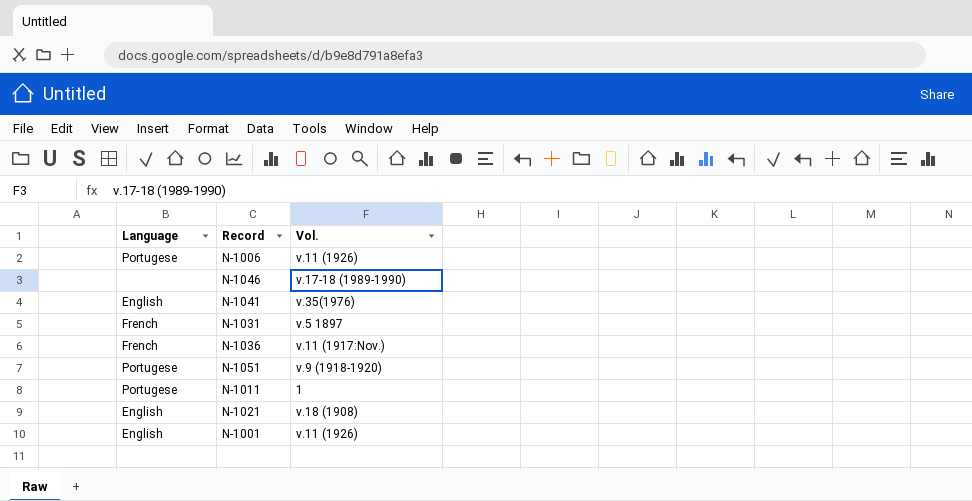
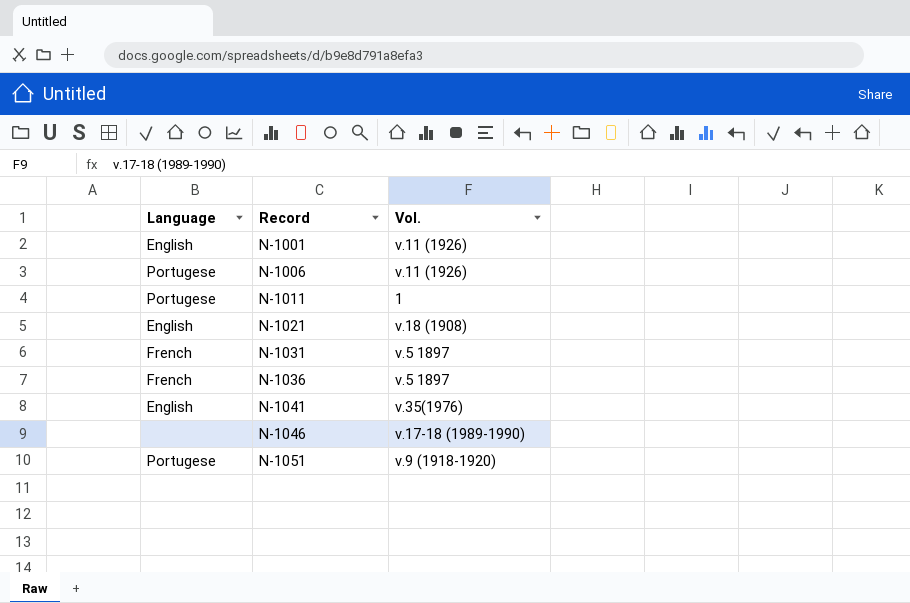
row order: none -> Record ascending
N-1036 | Vol.: v.11 (1917:Nov.) -> v.5 1897

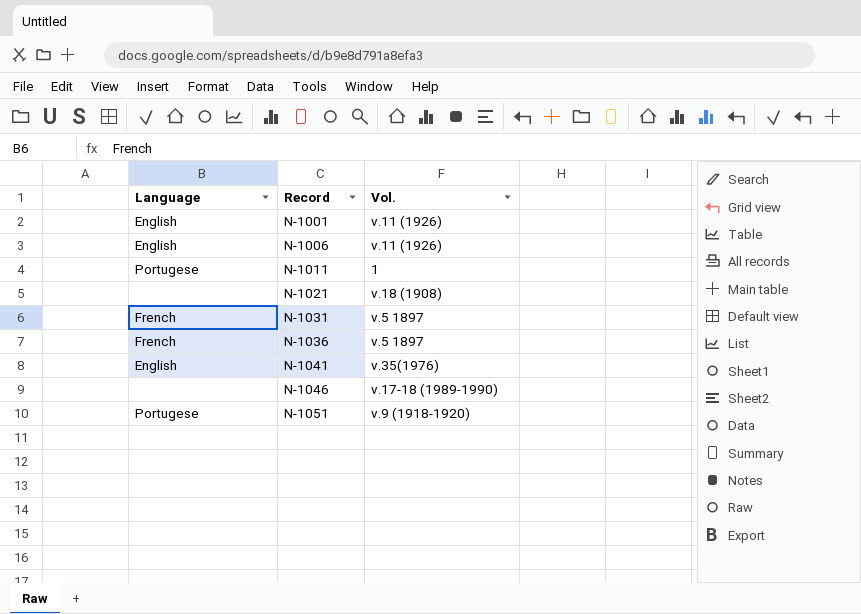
N-1006 | Language: Portugese -> English
N-1021 | Language: English -> none

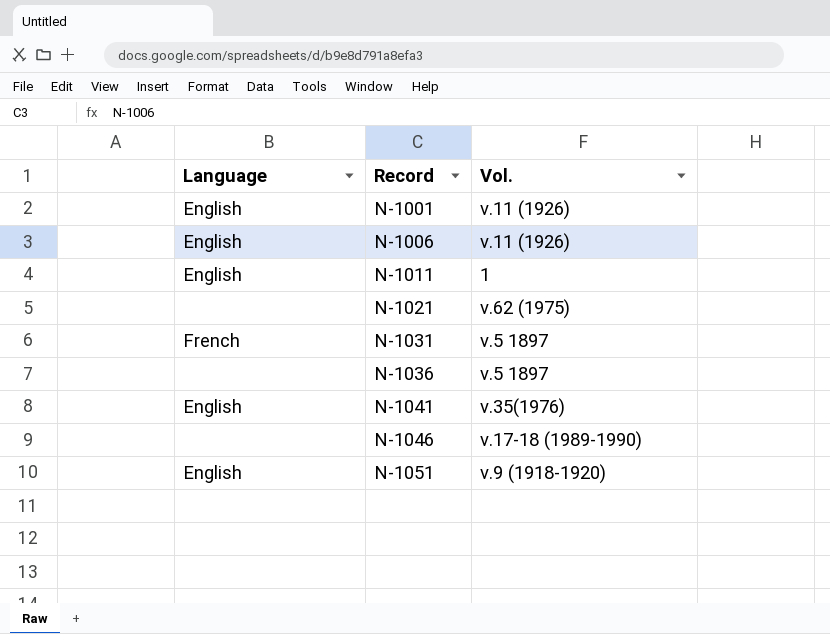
N-1011 | Language: Portugese -> English
N-1021 | Vol.: v.18 (1908) -> v.62 (1975)
N-1036 | Language: French -> none
N-1051 | Language: Portugese -> English

